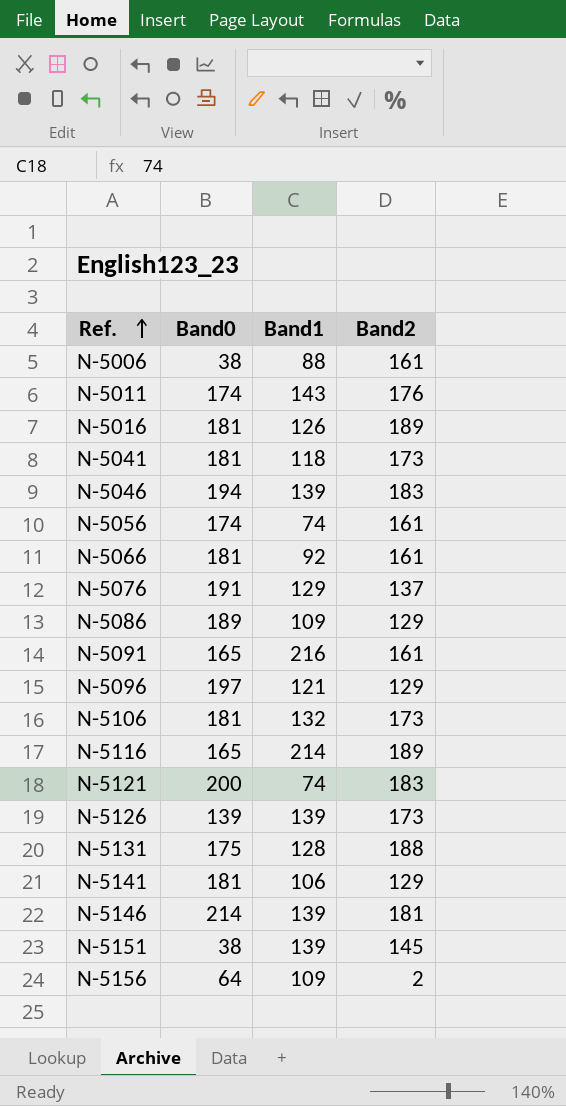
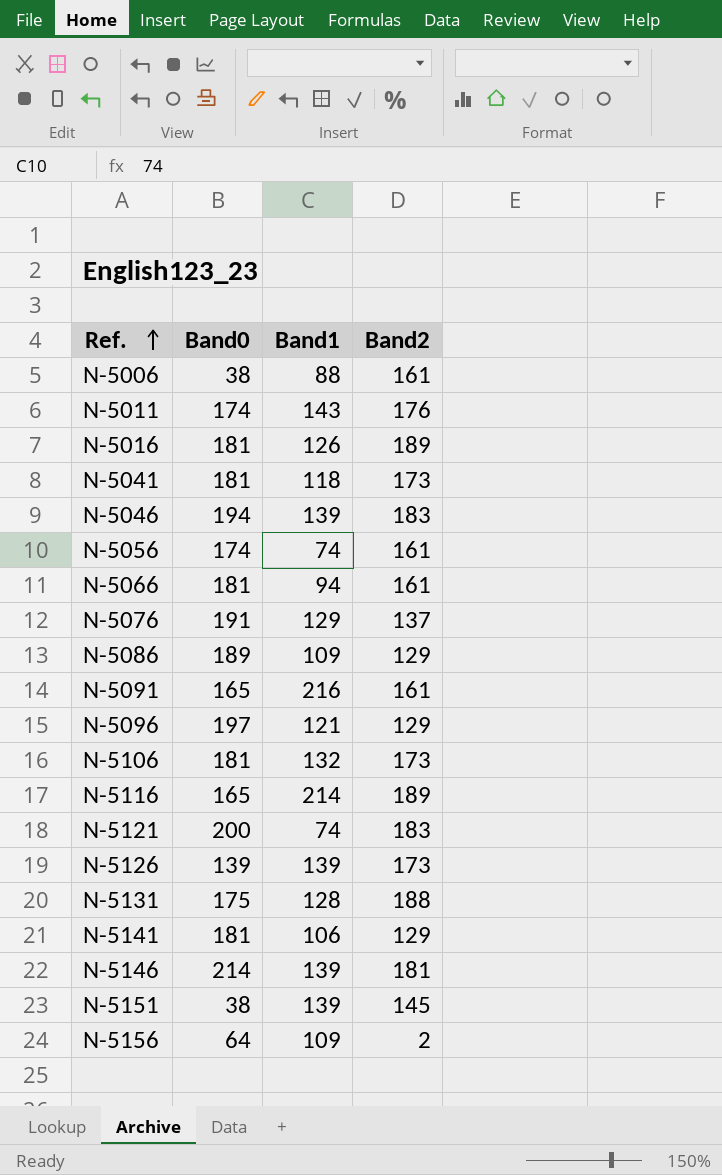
N-5066 | Band1: 92 -> 94

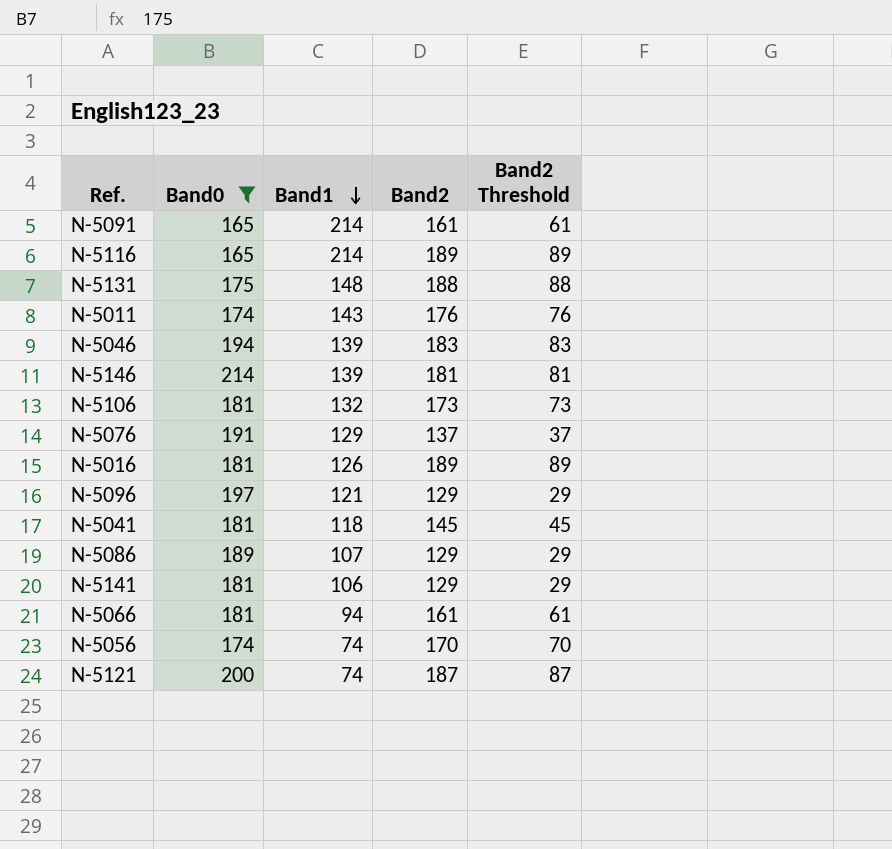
filter: none -> Band0 >= 165
row order: Ref. ascending -> Band1 descending
column Band2 Threshold | formula: none -> [Band2] - 100
N-5091 | Band1: 216 -> 214
N-5131 | Band1: 128 -> 148
N-5041 | Band2: 173 -> 145
N-5086 | Band1: 109 -> 107
N-5056 | Band2: 161 -> 170
N-5121 | Band2: 183 -> 187

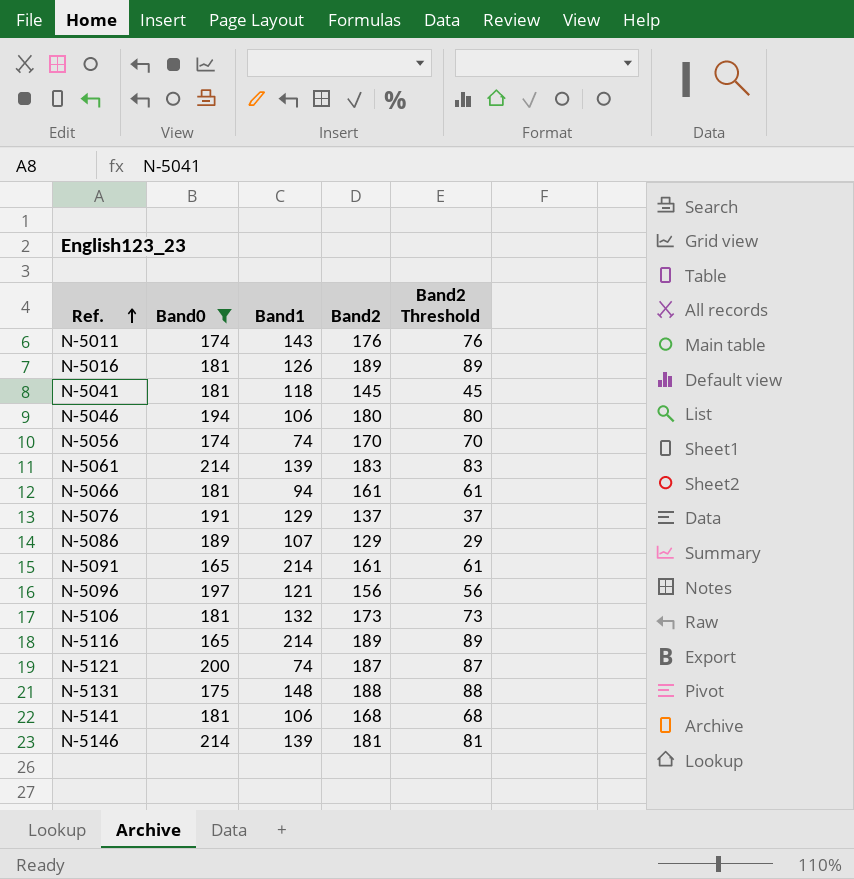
row order: Band1 descending -> Ref. ascending
N-5046 | Band1: 139 -> 106
N-5046 | Band2: 183 -> 180
N-5046 | Band2 Threshold: 83 -> 80
row N-5061: none -> 214 | 139 | 183 | 83
N-5096 | Band2: 129 -> 156
N-5096 | Band2 Threshold: 29 -> 56
N-5141 | Band2: 129 -> 168
N-5141 | Band2 Threshold: 29 -> 68

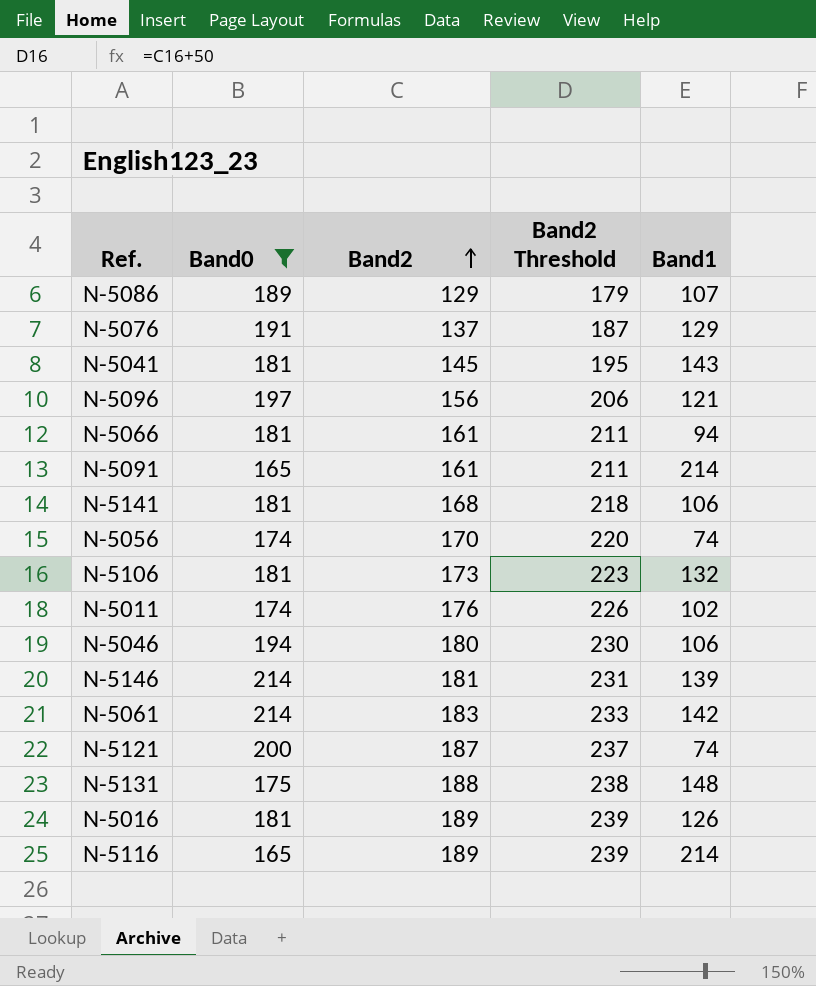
row order: Ref. ascending -> Band2 ascending
column Band2 Threshold | formula: [Band2] - 100 -> [Band2] + 50
column Band1 | position: 3 -> 5
N-5041 | Band1: 118 -> 143
N-5011 | Band1: 143 -> 102
N-5061 | Band1: 139 -> 142

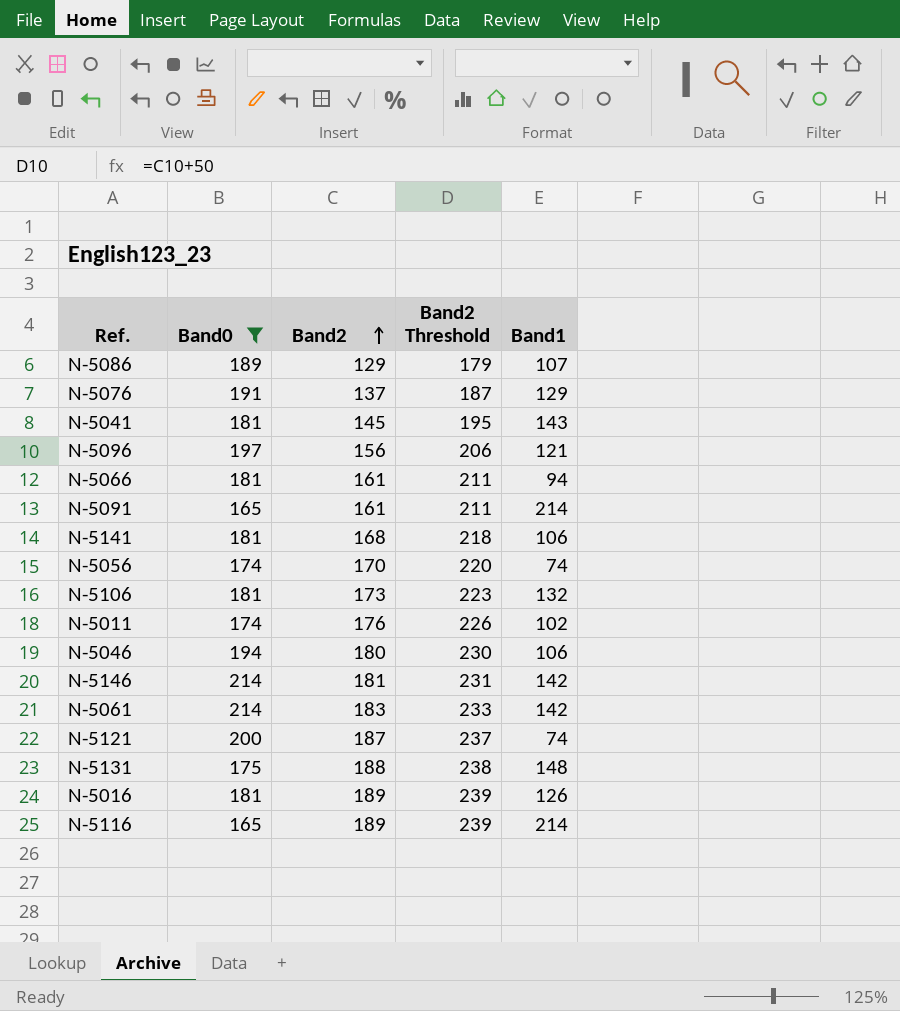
N-5146 | Band1: 139 -> 142

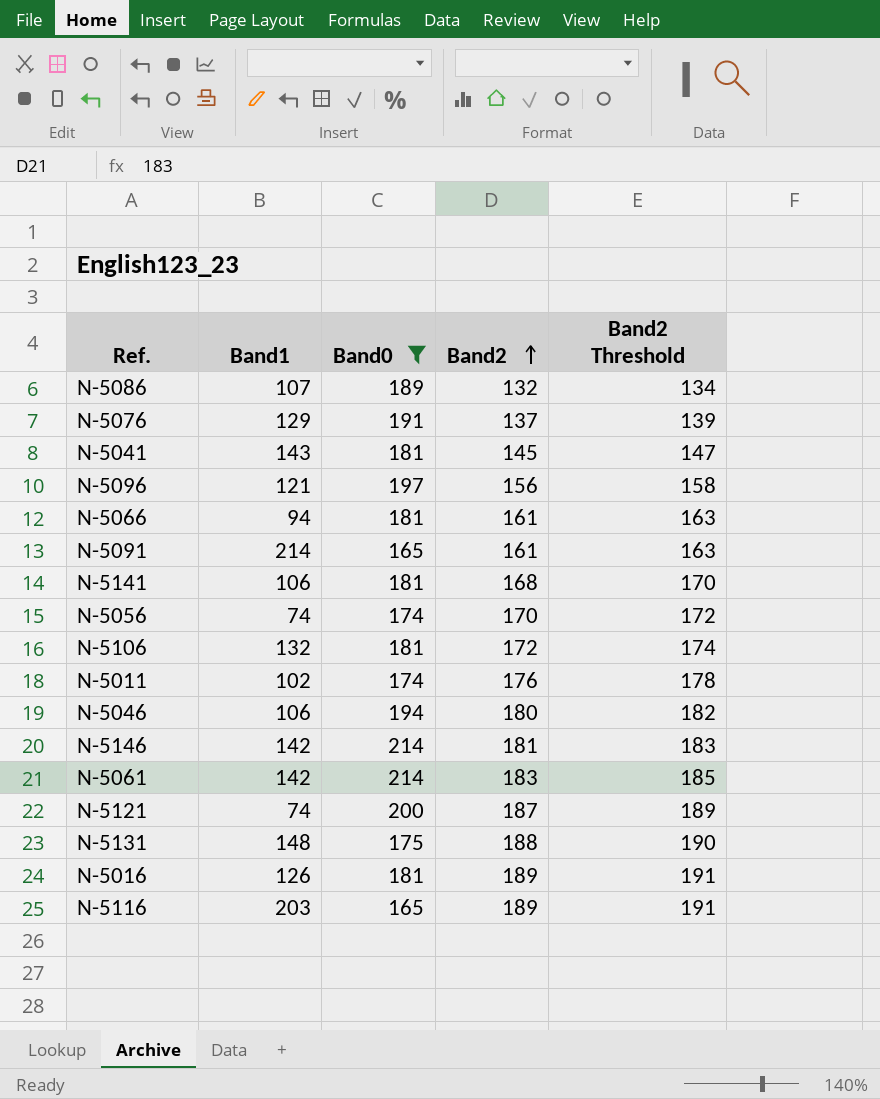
column Band1 | position: 5 -> 2
column Band2 Threshold | formula: [Band2] + 50 -> [Band2] + 2
N-5086 | Band2: 129 -> 132
N-5106 | Band2: 173 -> 172
N-5116 | Band1: 214 -> 203

